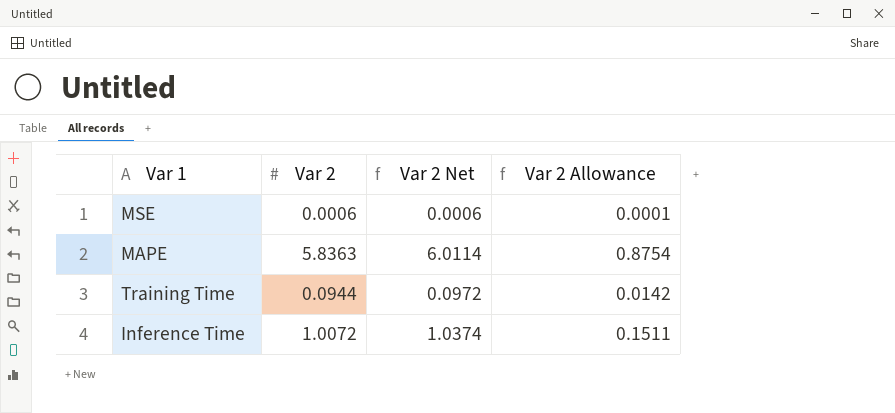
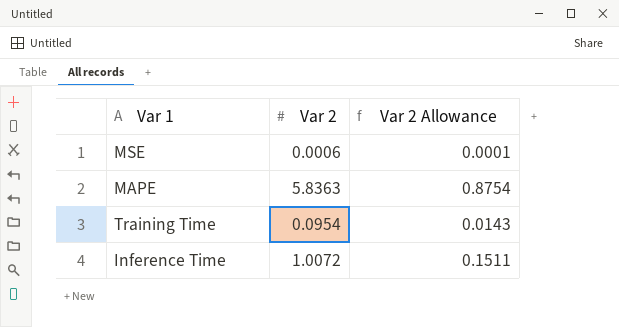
column Var 2 Net | formula: [Var 2] * 1.03 -> none
Training Time | Var 2: 0.0944 -> 0.0954
Training Time | Var 2 Allowance: 0.0142 -> 0.0143

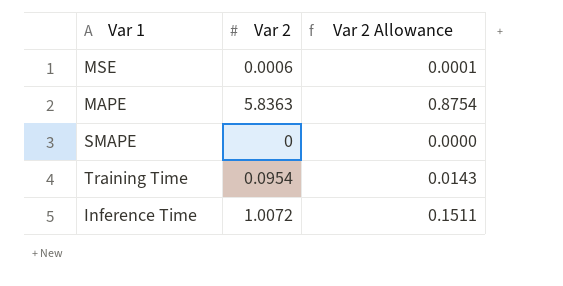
row SMAPE: none -> 0 | 0.0000

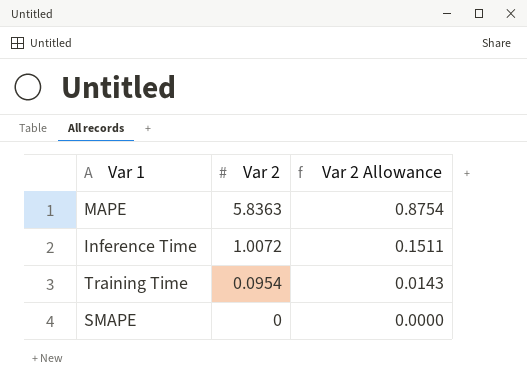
row order: none -> Var 2 descending
row MSE: 0.0006 | 0.0001 -> none

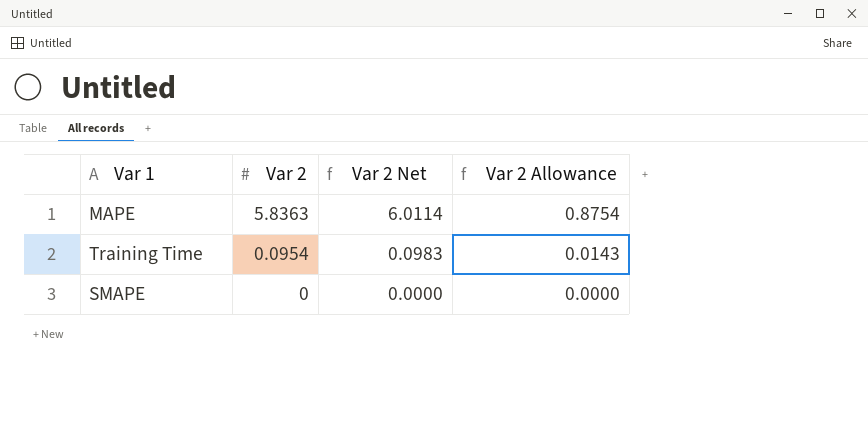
column Var 2 Net | formula: none -> [Var 2] * 1.03
row Inference Time: 1.0072 | 0.1511 -> none

